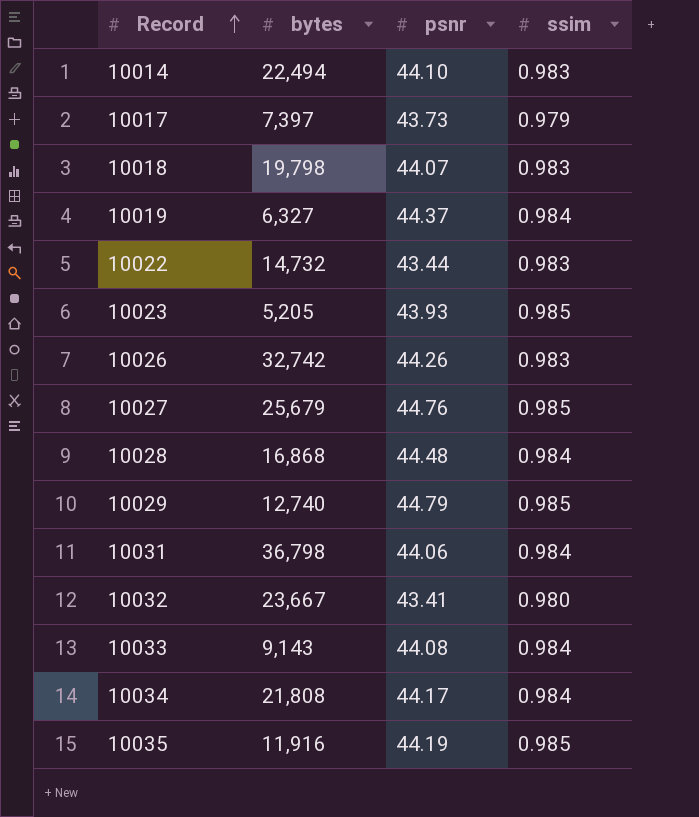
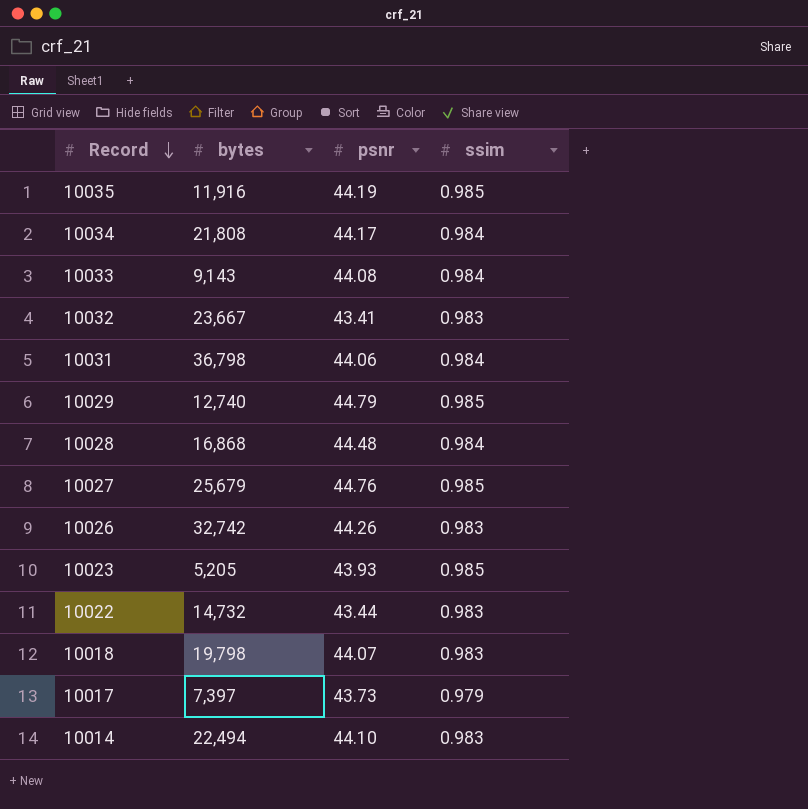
row order: Record ascending -> Record descending
row 10019: 6,327 | 44.37 | 0.984 -> none
10032 | ssim: 0.980 -> 0.983

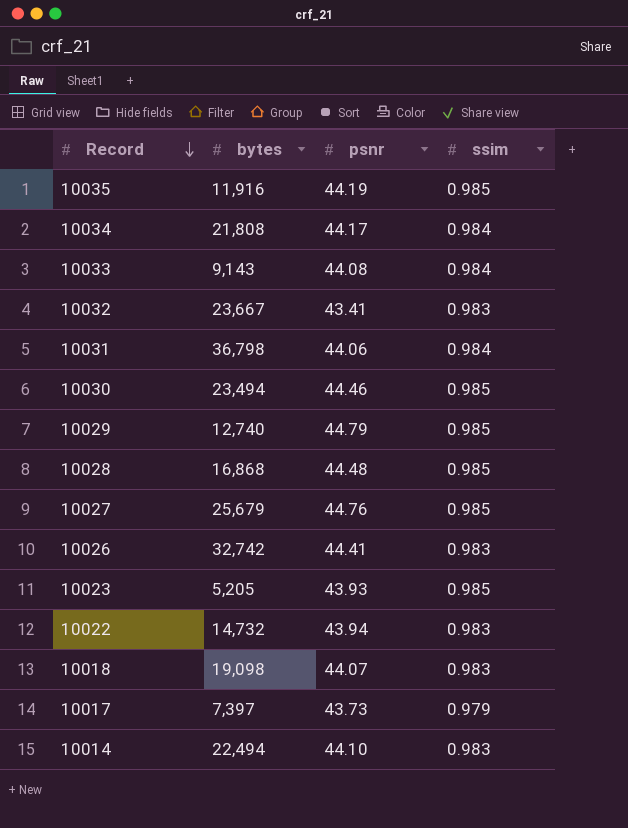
row 10030: none -> 23,494 | 44.46 | 0.985
10028 | ssim: 0.984 -> 0.985
10026 | psnr: 44.26 -> 44.41
10022 | psnr: 43.44 -> 43.94
10018 | bytes: 19,798 -> 19,098

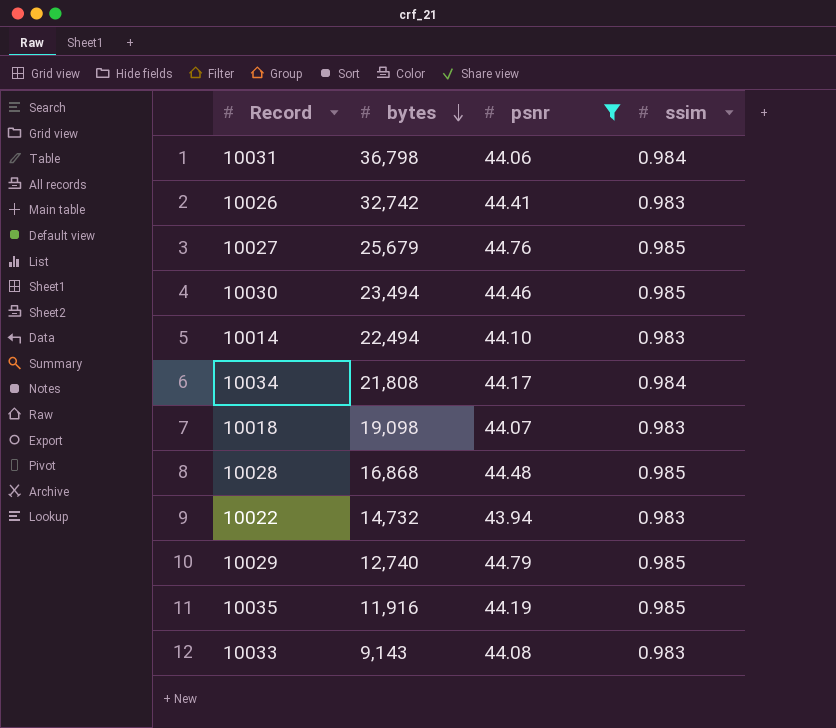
filter: none -> psnr >= 43.94
row order: Record descending -> bytes descending
10033 | ssim: 0.984 -> 0.983

